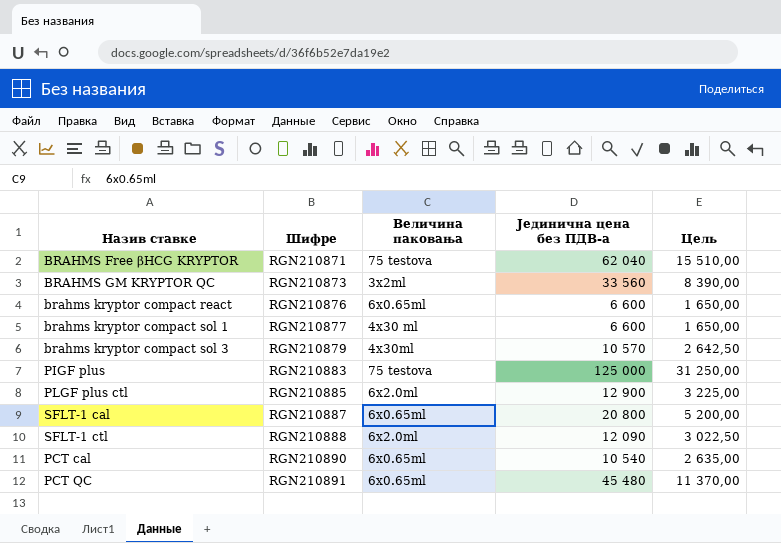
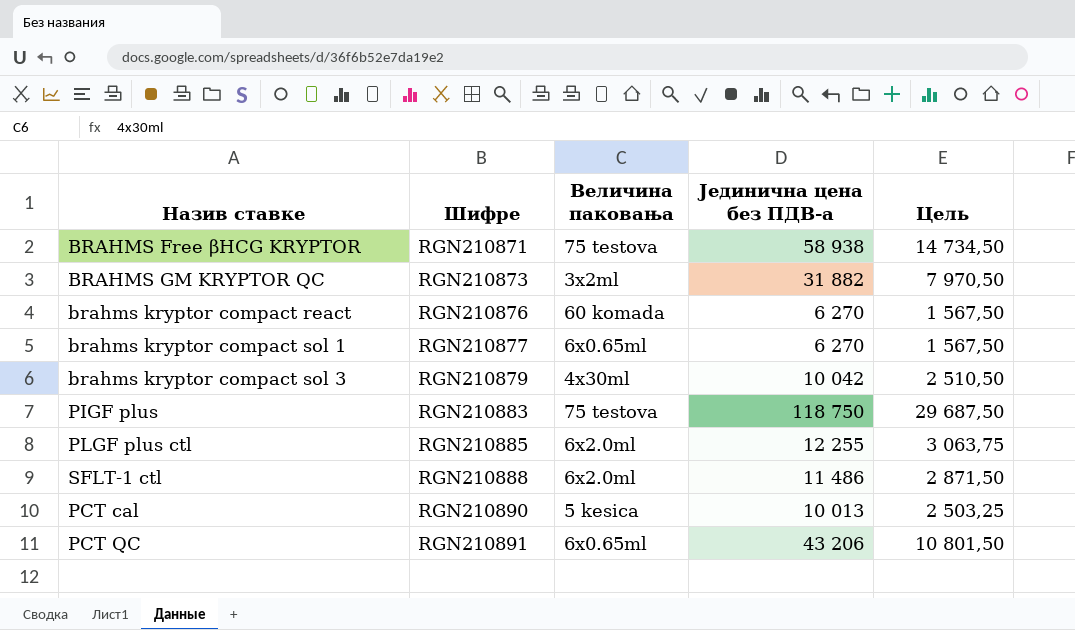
row SFLT-1 cal: RGN210887 | 6x0.65ml | 20 800 | 5 200,00 -> none
BRAHMS Free βHCG KRYPTOR | Јединична цена без ПДВ-а: 62 040 -> 58 938
BRAHMS Free βHCG KRYPTOR | Цель: 15 510,00 -> 14 734,50
BRAHMS GM KRYPTOR QC | Јединична цена без ПДВ-а: 33 560 -> 31 882
BRAHMS GM KRYPTOR QC | Цель: 8 390,00 -> 7 970,50
brahms kryptor compact react | Величина паковања: 6x0.65ml -> 60 komada
brahms kryptor compact react | Јединична цена без ПДВ-а: 6 600 -> 6 270
brahms kryptor compact react | Цель: 1 650,00 -> 1 567,50
brahms kryptor compact sol 1 | Величина паковања: 4x30 ml -> 6x0.65ml
brahms kryptor compact sol 1 | Јединична цена без ПДВ-а: 6 600 -> 6 270
brahms kryptor compact sol 1 | Цель: 1 650,00 -> 1 567,50
brahms kryptor compact sol 3 | Јединична цена без ПДВ-а: 10 570 -> 10 042
brahms kryptor compact sol 3 | Цель: 2 642,50 -> 2 510,50
PIGF plus | Јединична цена без ПДВ-а: 125 000 -> 118 750
PIGF plus | Цель: 31 250,00 -> 29 687,50
PLGF plus ctl | Јединична цена без ПДВ-а: 12 900 -> 12 255
PLGF plus ctl | Цель: 3 225,00 -> 3 063,75
SFLT-1 ctl | Јединична цена без ПДВ-а: 12 090 -> 11 486
SFLT-1 ctl | Цель: 3 022,50 -> 2 871,50
PCT cal | Величина паковања: 6x0.65ml -> 5 kesica
PCT cal | Јединична цена без ПДВ-а: 10 540 -> 10 013
PCT cal | Цель: 2 635,00 -> 2 503,25
PCT QC | Јединична цена без ПДВ-а: 45 480 -> 43 206
PCT QC | Цель: 11 370,00 -> 10 801,50

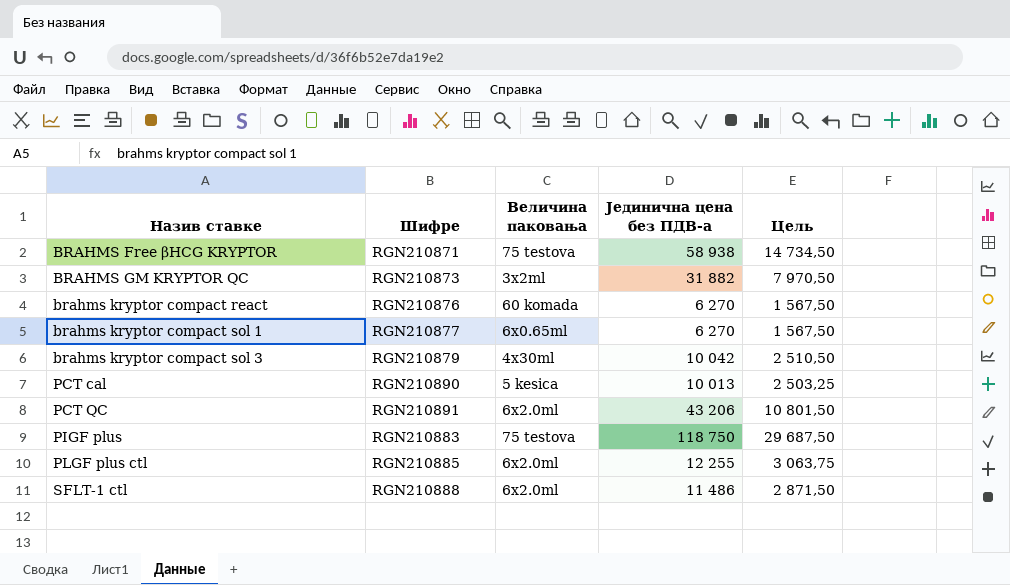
row order: Шифре ascending -> Назив ставке ascending
PCT QC | Величина паковања: 6x0.65ml -> 6x2.0ml

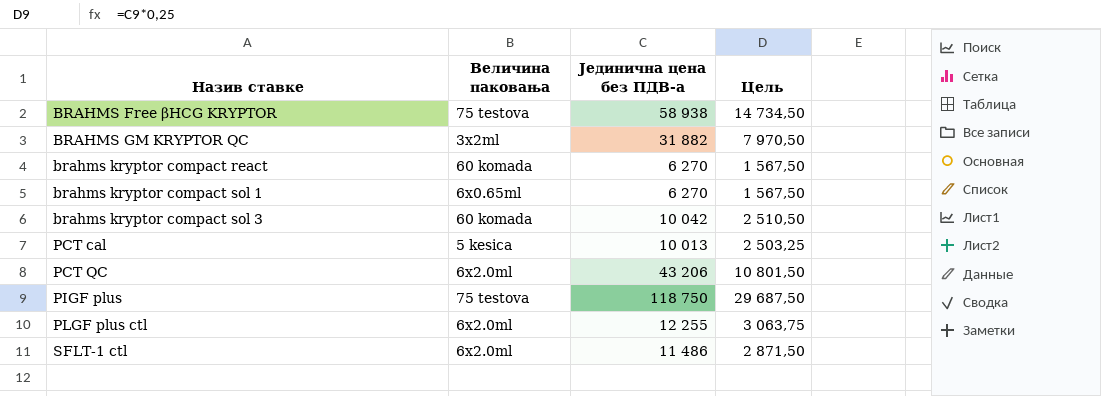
column Шифре | position: 2 -> none
brahms kryptor compact sol 3 | Величина паковања: 4x30ml -> 60 komada

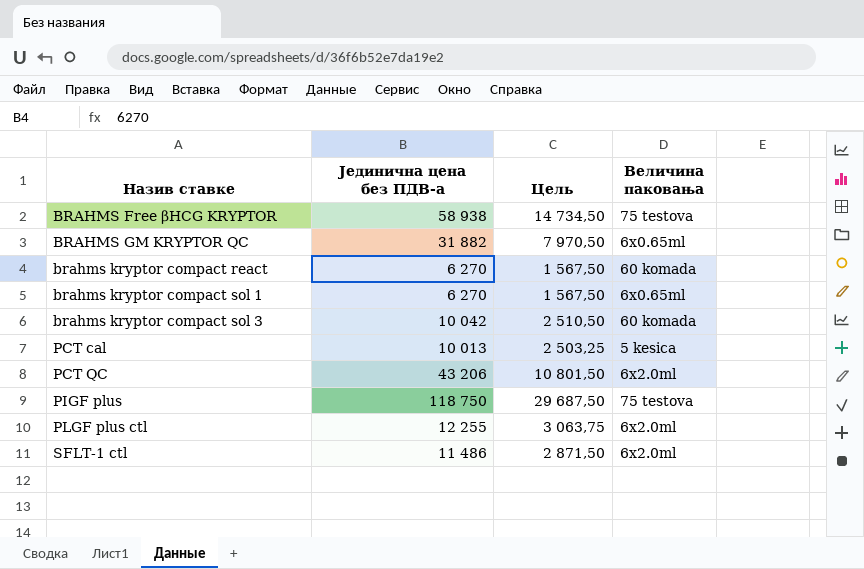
column Величина паковања | position: 2 -> 4
BRAHMS GM KRYPTOR QC | Величина паковања: 3x2ml -> 6x0.65ml

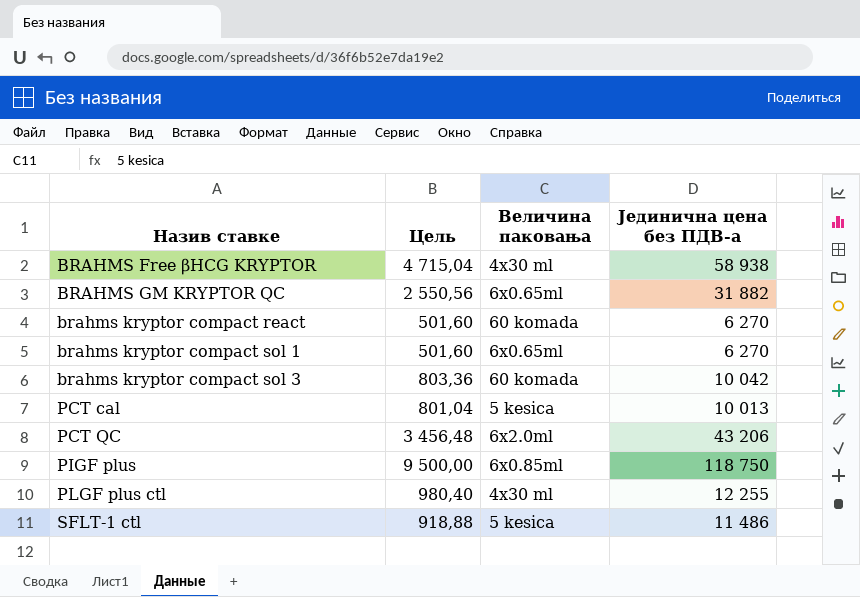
column Цель | formula: [Јединична цена без ПДВ-а] * 0,25 -> [Јединична цена без ПДВ-а] * 0,08
column Јединична цена без ПДВ-а | position: 2 -> 4
BRAHMS Free βHCG KRYPTOR | Величина паковања: 75 testova -> 4x30 ml
PIGF plus | Величина паковања: 75 testova -> 6x0.85ml
PLGF plus ctl | Величина паковања: 6x2.0ml -> 4x30 ml
SFLT-1 ctl | Величина паковања: 6x2.0ml -> 5 kesica

